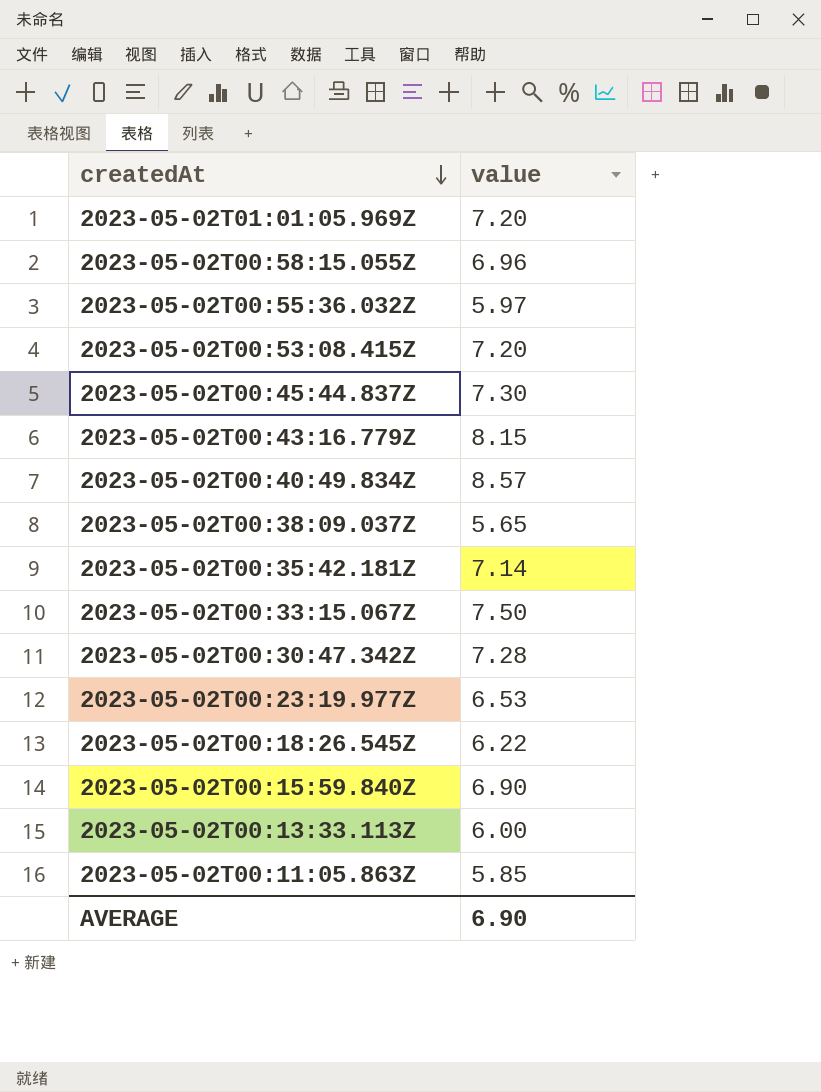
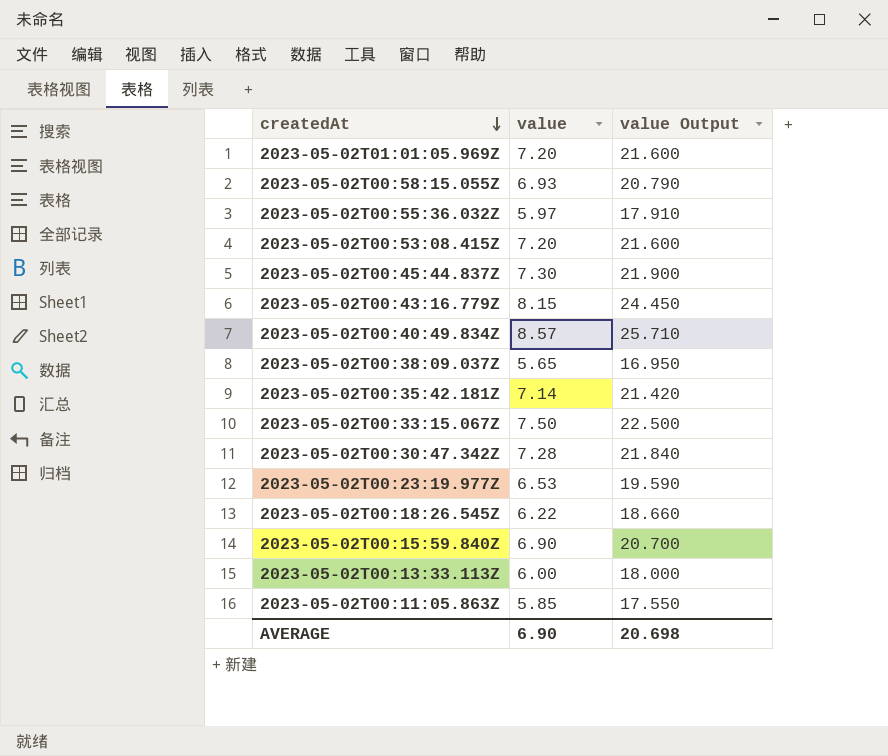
column value Output | formula: none -> [value] * 3
2023-05-02T00:58:15.055Z | value: 6.96 -> 6.93

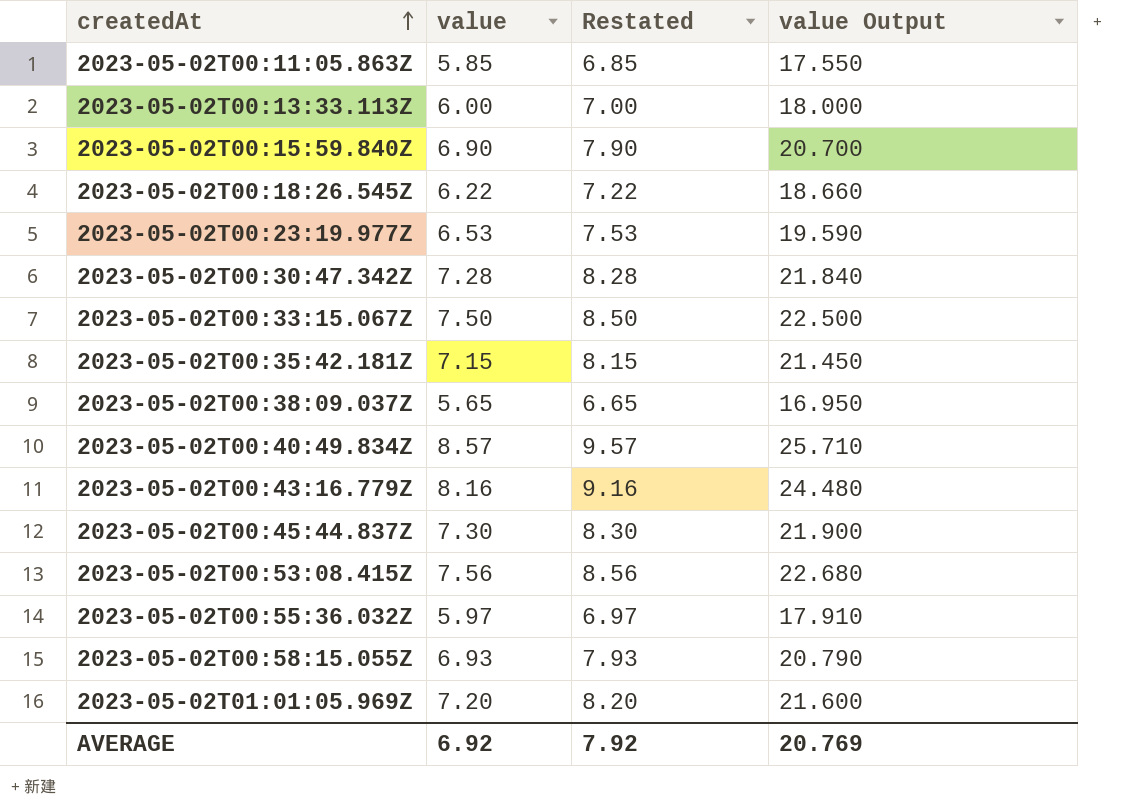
row order: createdAt descending -> createdAt ascending
column Restated | formula: none -> [value] + 1
2023-05-02T00:35:42.181Z | value: 7.14 -> 7.15
2023-05-02T00:35:42.181Z | value Output: 21.420 -> 21.450
2023-05-02T00:43:16.779Z | value: 8.15 -> 8.16
2023-05-02T00:43:16.779Z | value Output: 24.450 -> 24.480
2023-05-02T00:53:08.415Z | value: 7.20 -> 7.56
2023-05-02T00:53:08.415Z | value Output: 21.600 -> 22.680
AVERAGE | value: 6.90 -> 6.92
AVERAGE | value Output: 20.698 -> 20.769

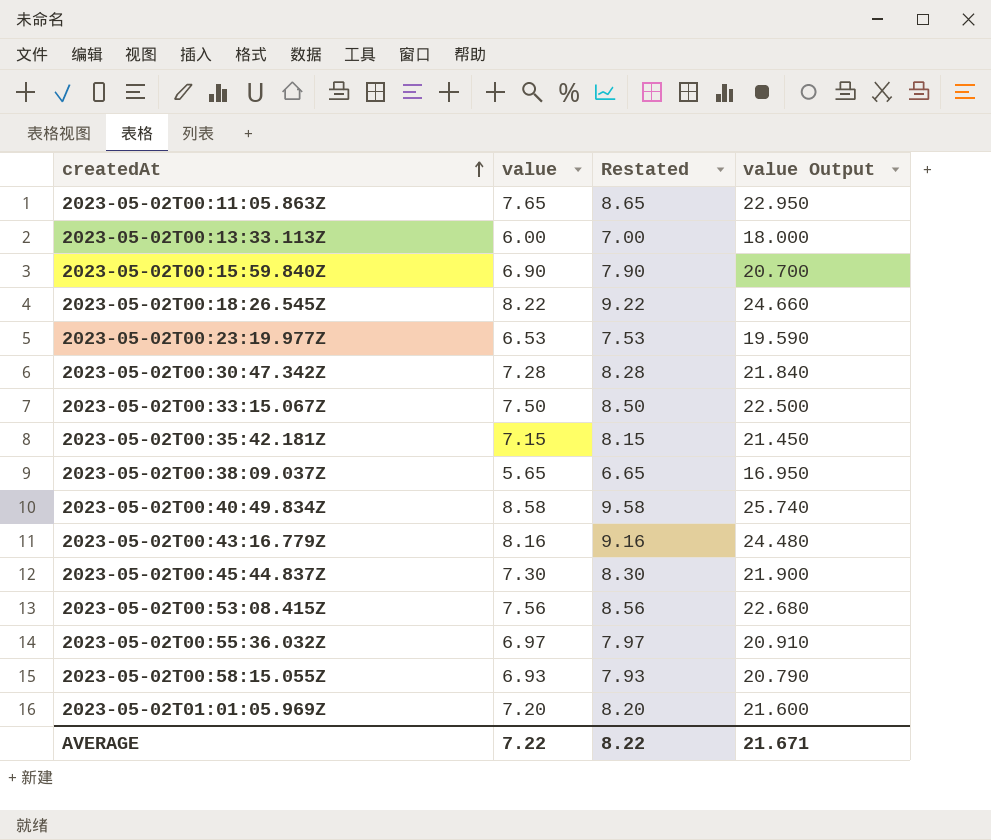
2023-05-02T00:11:05.863Z | value: 5.85 -> 7.65
2023-05-02T00:11:05.863Z | Restated: 6.85 -> 8.65
2023-05-02T00:11:05.863Z | value Output: 17.550 -> 22.950
2023-05-02T00:18:26.545Z | value: 6.22 -> 8.22
2023-05-02T00:18:26.545Z | Restated: 7.22 -> 9.22
2023-05-02T00:18:26.545Z | value Output: 18.660 -> 24.660
2023-05-02T00:40:49.834Z | value: 8.57 -> 8.58
2023-05-02T00:40:49.834Z | Restated: 9.57 -> 9.58
2023-05-02T00:40:49.834Z | value Output: 25.710 -> 25.740
2023-05-02T00:55:36.032Z | value: 5.97 -> 6.97
2023-05-02T00:55:36.032Z | Restated: 6.97 -> 7.97
2023-05-02T00:55:36.032Z | value Output: 17.910 -> 20.910
AVERAGE | value: 6.92 -> 7.22
AVERAGE | Restated: 7.92 -> 8.22
AVERAGE | value Output: 20.769 -> 21.671

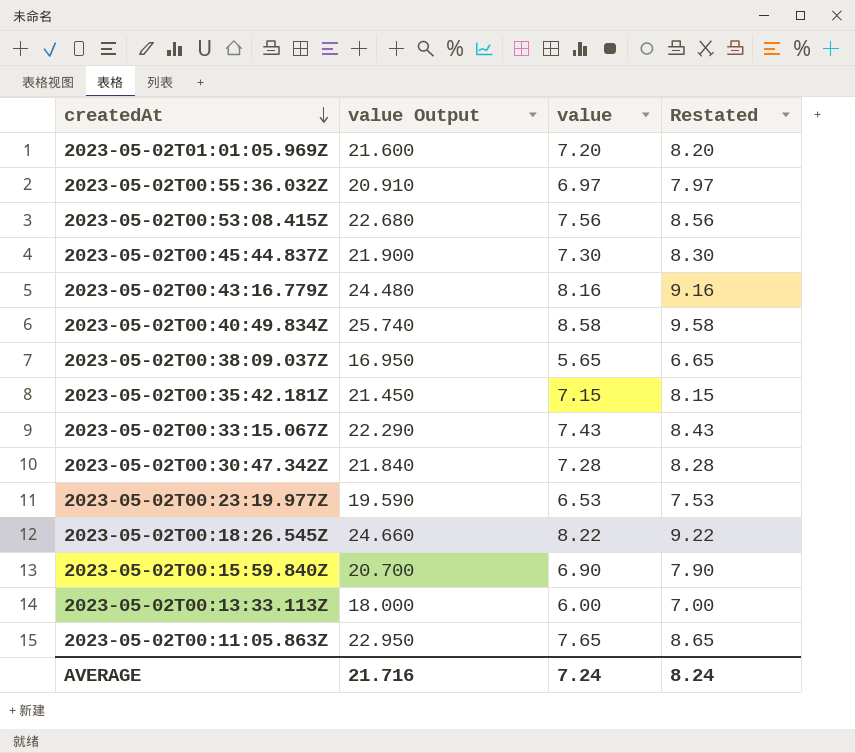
row order: createdAt ascending -> createdAt descending
column value Output | position: 4 -> 2
row 2023-05-02T00:58:15.055Z: 6.93 | 7.93 | 20.790 -> none
2023-05-02T00:33:15.067Z | value Output: 22.500 -> 22.290
2023-05-02T00:33:15.067Z | value: 7.50 -> 7.43
2023-05-02T00:33:15.067Z | Restated: 8.50 -> 8.43
AVERAGE | value Output: 21.671 -> 21.716
AVERAGE | value: 7.22 -> 7.24
AVERAGE | Restated: 8.22 -> 8.24

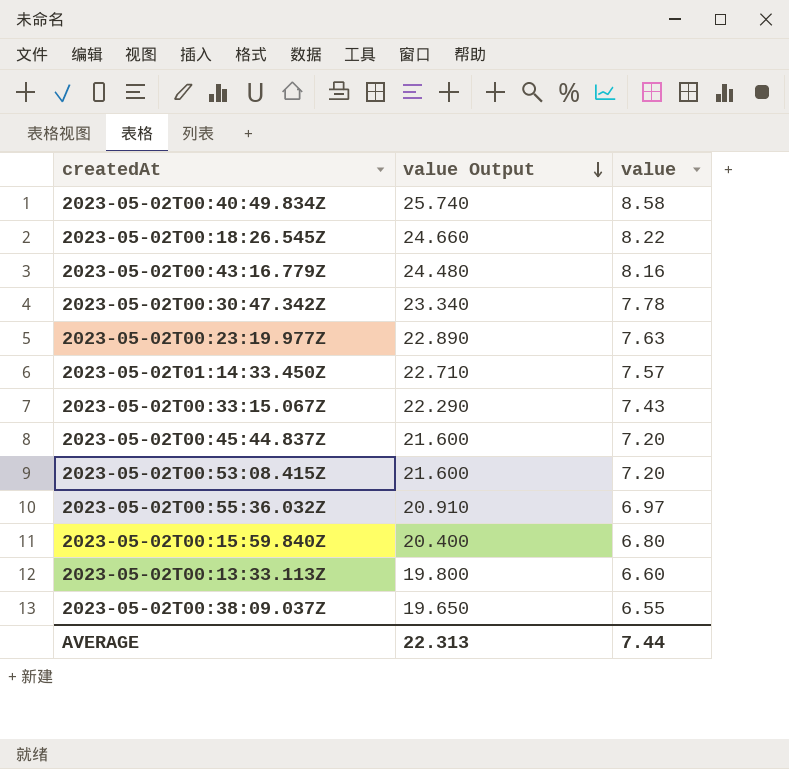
row order: createdAt descending -> value Output descending
column Restated | formula: [value] + 1 -> none
row 2023-05-02T01:01:05.969Z: 21.600 | 7.20 | 8.20 -> none
row 2023-05-02T00:35:42.181Z: 21.450 | 7.15 | 8.15 -> none
row 2023-05-02T00:11:05.863Z: 22.950 | 7.65 | 8.65 -> none
2023-05-02T00:30:47.342Z | value Output: 21.840 -> 23.340
2023-05-02T00:30:47.342Z | value: 7.28 -> 7.78
2023-05-02T00:23:19.977Z | value Output: 19.590 -> 22.890
2023-05-02T00:23:19.977Z | value: 6.53 -> 7.63
row 2023-05-02T01:14:33.450Z: none -> 22.710 | 7.57
2023-05-02T00:45:44.837Z | value Output: 21.900 -> 21.600
2023-05-02T00:45:44.837Z | value: 7.30 -> 7.20
2023-05-02T00:53:08.415Z | value Output: 22.680 -> 21.600
2023-05-02T00:53:08.415Z | value: 7.56 -> 7.20
2023-05-02T00:15:59.840Z | value Output: 20.700 -> 20.400
2023-05-02T00:15:59.840Z | value: 6.90 -> 6.80
2023-05-02T00:13:33.113Z | value Output: 18.000 -> 19.800
2023-05-02T00:13:33.113Z | value: 6.00 -> 6.60
2023-05-02T00:38:09.037Z | value Output: 16.950 -> 19.650
2023-05-02T00:38:09.037Z | value: 5.65 -> 6.55
AVERAGE | value Output: 21.716 -> 22.313
AVERAGE | value: 7.24 -> 7.44

